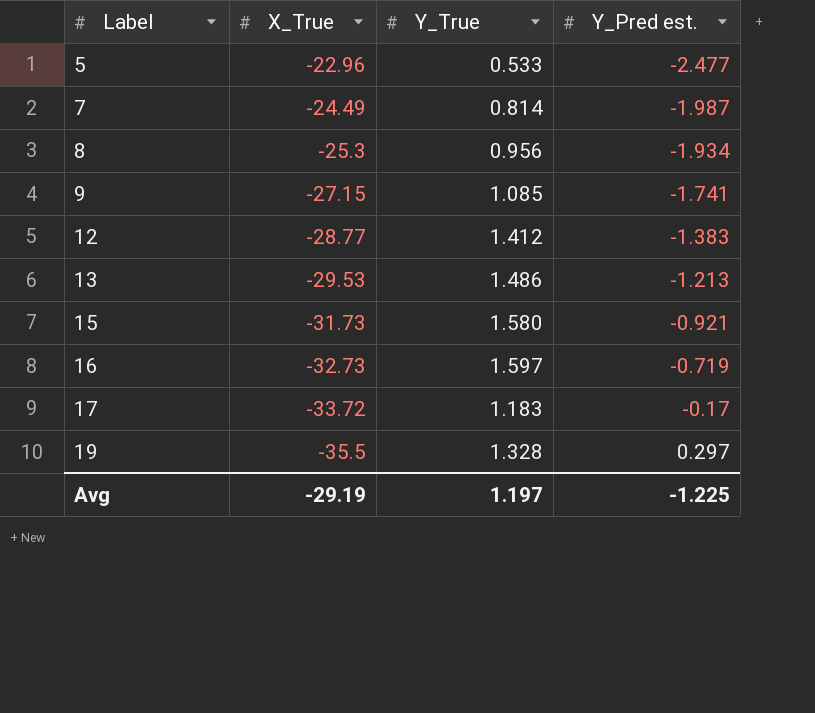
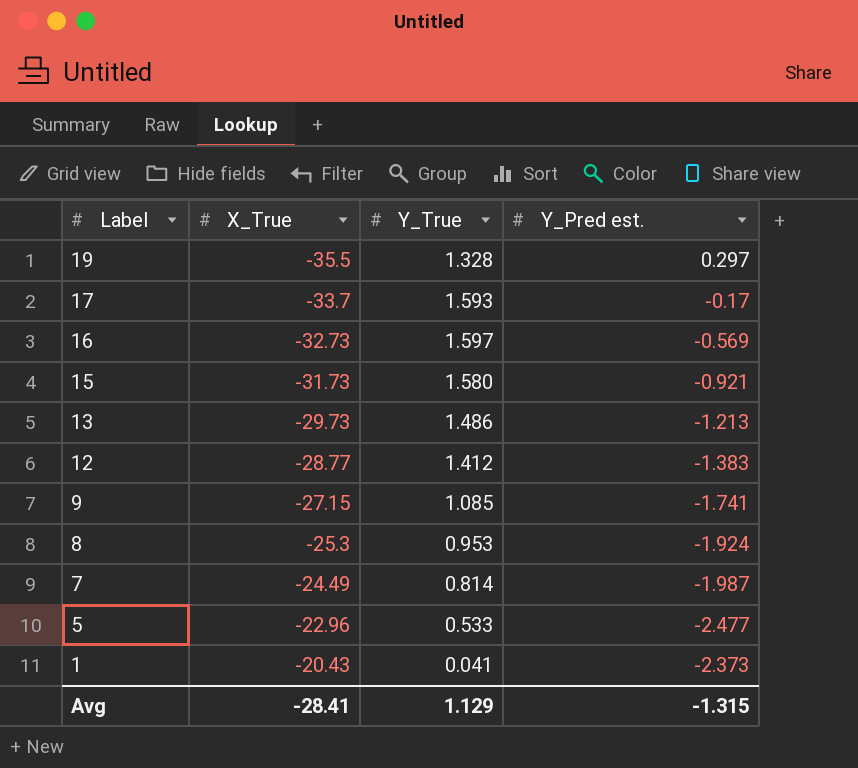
row order: Label ascending -> Label descending
17 | X_True: -33.72 -> -33.7
17 | Y_True: 1.183 -> 1.593
16 | Y_Pred est.: -0.719 -> -0.569
13 | X_True: -29.53 -> -29.73
8 | Y_True: 0.956 -> 0.953
8 | Y_Pred est.: -1.934 -> -1.924
row 1: none -> -20.43 | 0.041 | -2.373
Avg | X_True: -29.19 -> -28.41
Avg | Y_True: 1.197 -> 1.129
Avg | Y_Pred est.: -1.225 -> -1.315

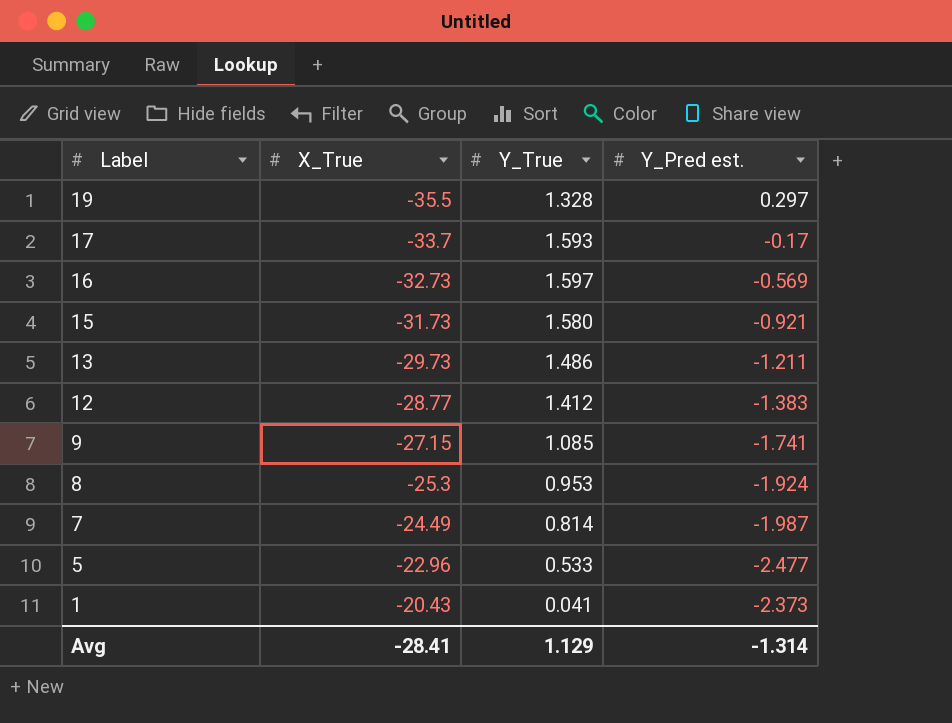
13 | Y_Pred est.: -1.213 -> -1.211
Avg | Y_Pred est.: -1.315 -> -1.314

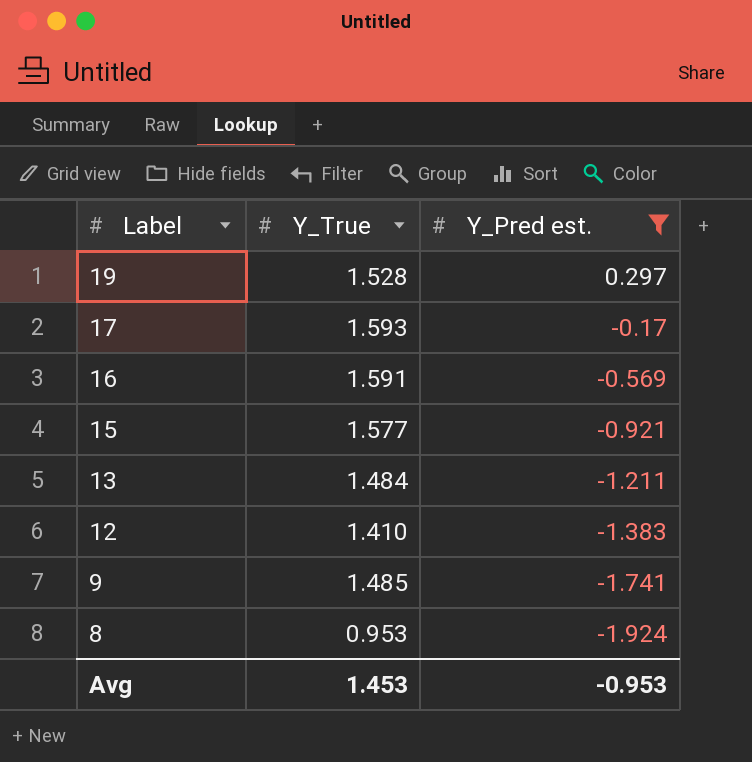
filter: none -> Y_Pred est. >= -1.924
column X_True | position: 2 -> none
19 | Y_True: 1.328 -> 1.528
16 | Y_True: 1.597 -> 1.591
15 | Y_True: 1.580 -> 1.577
13 | Y_True: 1.486 -> 1.484
12 | Y_True: 1.412 -> 1.410
9 | Y_True: 1.085 -> 1.485
Avg | Y_True: 1.129 -> 1.453
Avg | Y_Pred est.: -1.314 -> -0.953

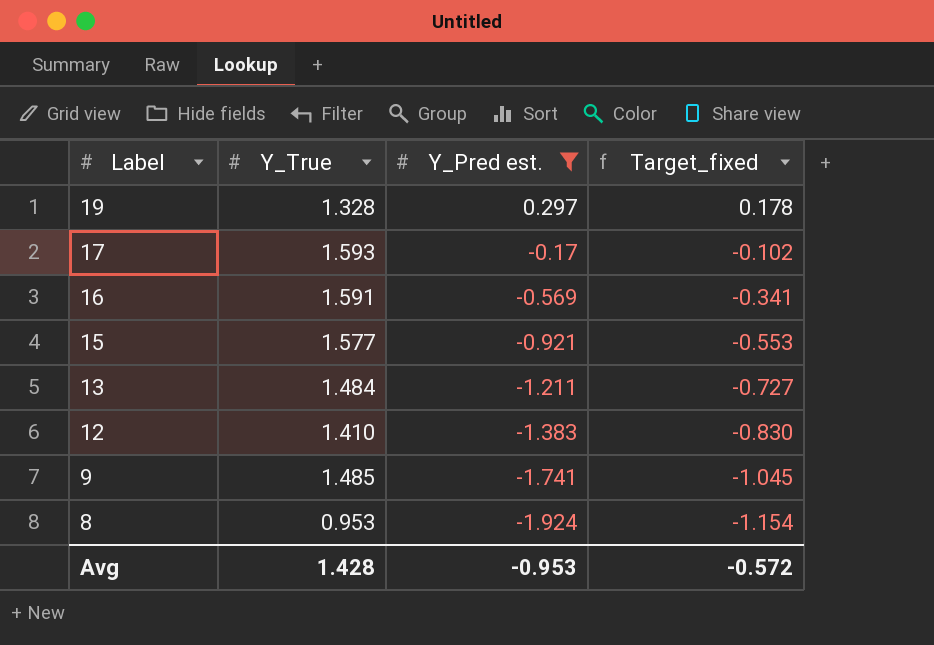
column Target_fixed | formula: none -> [Y_Pred est.] * 0.6
19 | Y_True: 1.528 -> 1.328
Avg | Y_True: 1.453 -> 1.428

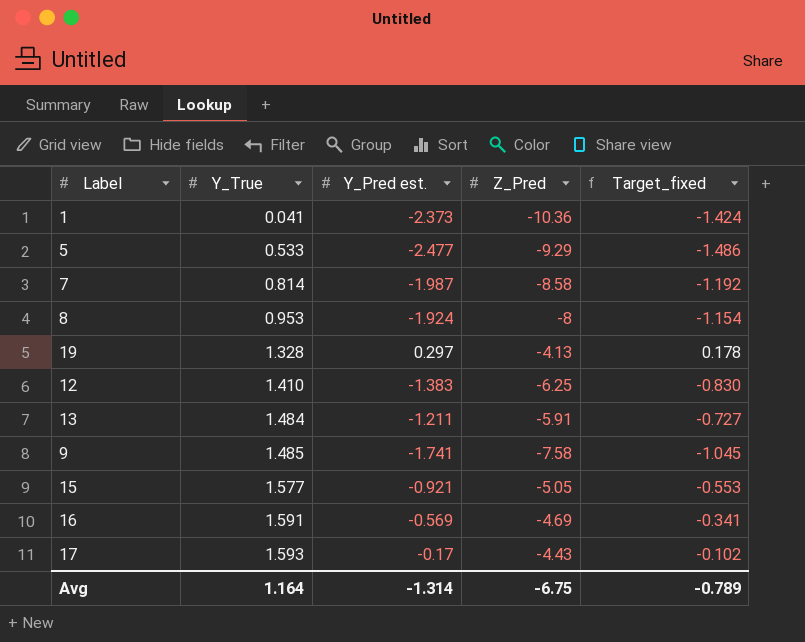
filter: Y_Pred est. >= -1.924 -> none
row order: Label descending -> Y_True ascending
column Z_Pred | position: none -> 4
Avg | Y_True: 1.428 -> 1.164
Avg | Y_Pred est.: -0.953 -> -1.314
Avg | Target_fixed: -0.572 -> -0.789

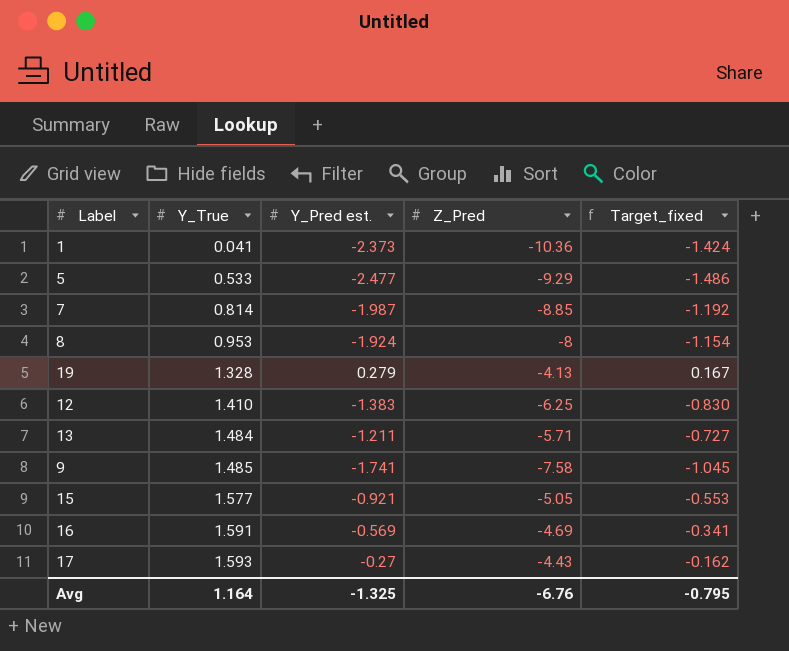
7 | Z_Pred: -8.58 -> -8.85
19 | Y_Pred est.: 0.297 -> 0.279
19 | Target_fixed: 0.178 -> 0.167
13 | Z_Pred: -5.91 -> -5.71
17 | Y_Pred est.: -0.17 -> -0.27
17 | Target_fixed: -0.102 -> -0.162
Avg | Y_Pred est.: -1.314 -> -1.325
Avg | Z_Pred: -6.75 -> -6.76
Avg | Target_fixed: -0.789 -> -0.795

